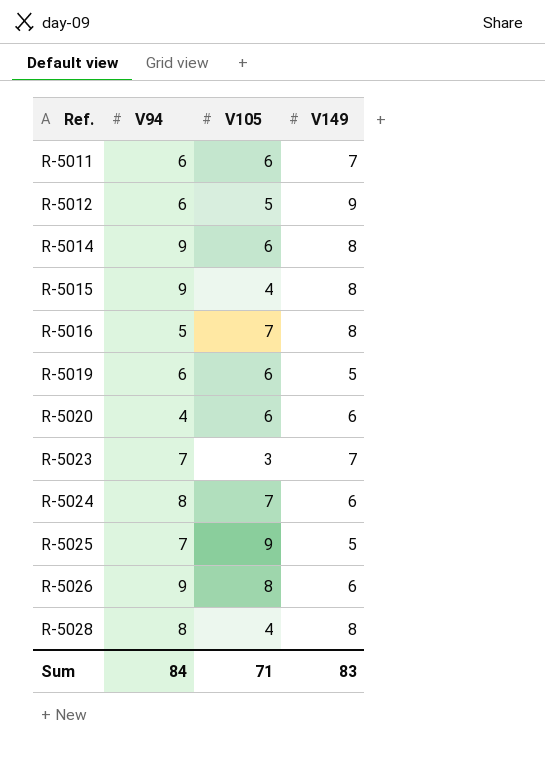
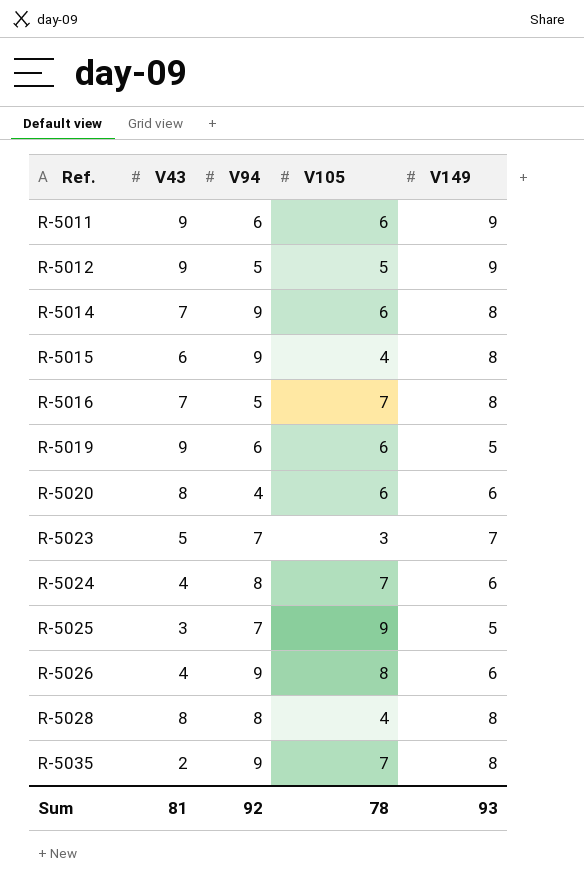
column V43 | position: none -> 2
R-5011 | V149: 7 -> 9
R-5012 | V94: 6 -> 5
row R-5035: none -> 2 | 9 | 7 | 8
Sum | V94: 84 -> 92
Sum | V105: 71 -> 78
Sum | V149: 83 -> 93

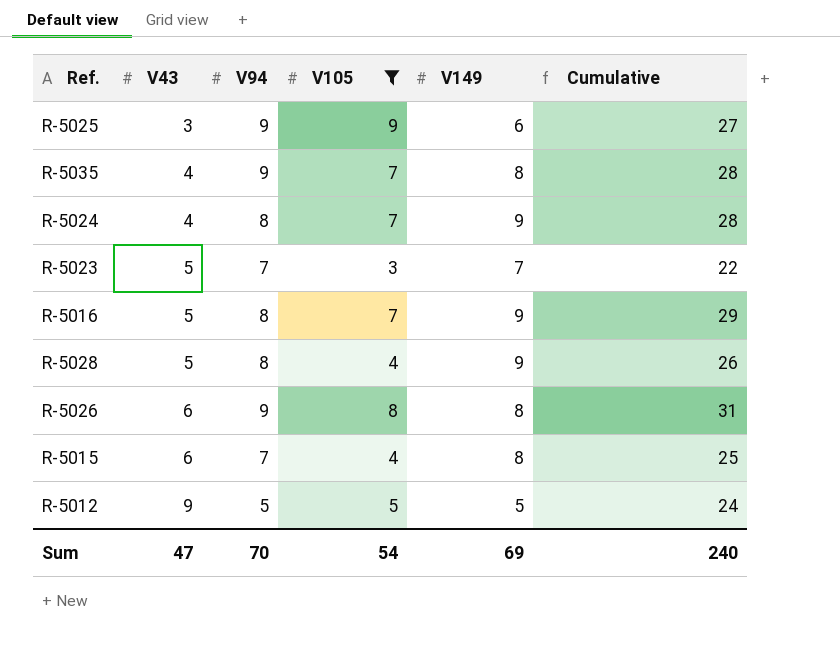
filter: none -> V105 != 6
row order: Ref. ascending -> V43 ascending
column Cumulative | formula: none -> [V43] + [V94] + [V105] + [V149]
R-5025 | V94: 7 -> 9
R-5025 | V149: 5 -> 6
R-5035 | V43: 2 -> 4
R-5024 | V149: 6 -> 9
R-5016 | V43: 7 -> 5
R-5016 | V94: 5 -> 8
R-5016 | V149: 8 -> 9
R-5028 | V43: 8 -> 5
R-5028 | V149: 8 -> 9
R-5026 | V43: 4 -> 6
R-5026 | V149: 6 -> 8
R-5015 | V94: 9 -> 7
R-5012 | V149: 9 -> 5
Sum | V43: 81 -> 47
Sum | V94: 92 -> 70
Sum | V105: 78 -> 54
Sum | V149: 93 -> 69

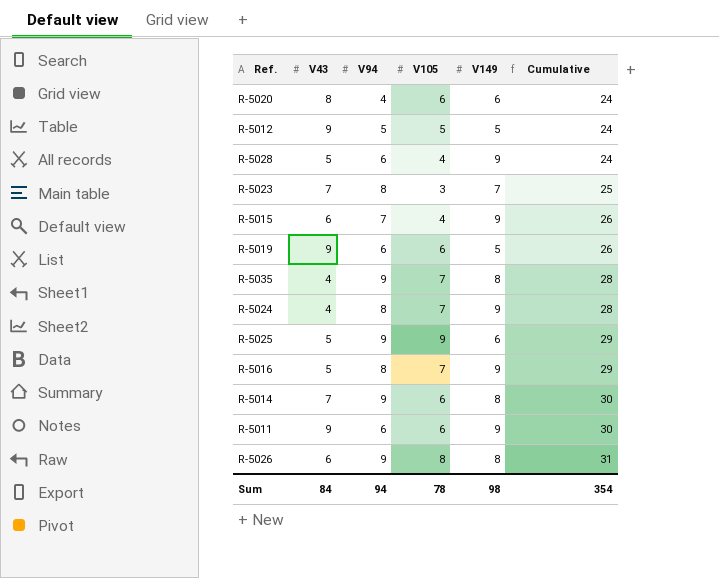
filter: V105 != 6 -> none
row order: V43 ascending -> Cumulative ascending
R-5028 | V94: 8 -> 6
R-5028 | Cumulative: 26 -> 24
R-5023 | V43: 5 -> 7
R-5023 | V94: 7 -> 8
R-5023 | Cumulative: 22 -> 25
R-5015 | V149: 8 -> 9
R-5015 | Cumulative: 25 -> 26
R-5025 | V43: 3 -> 5
R-5025 | Cumulative: 27 -> 29
Sum | V43: 47 -> 84
Sum | V94: 70 -> 94
Sum | V105: 54 -> 78
Sum | V149: 69 -> 98
Sum | Cumulative: 240 -> 354

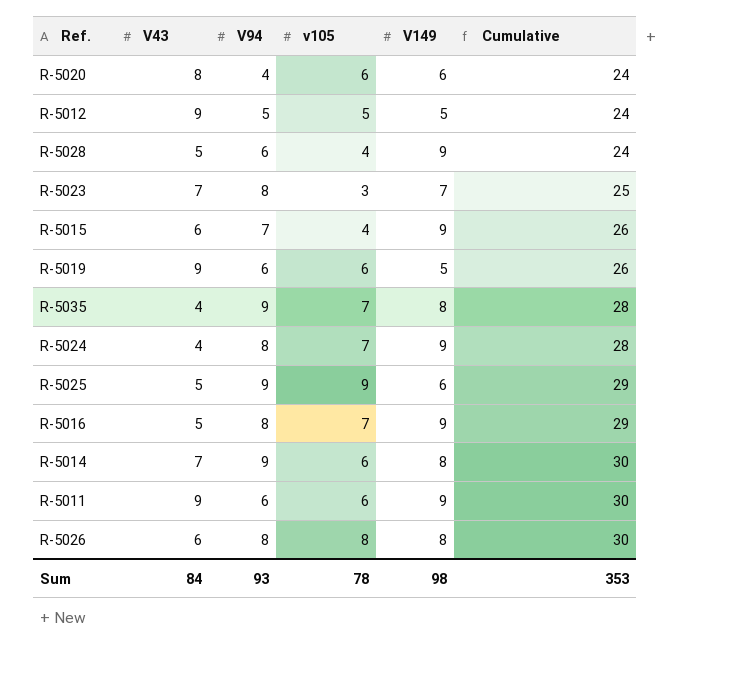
column name: V105 -> v105
R-5026 | V94: 9 -> 8
R-5026 | Cumulative: 31 -> 30
Sum | V94: 94 -> 93
Sum | Cumulative: 354 -> 353

